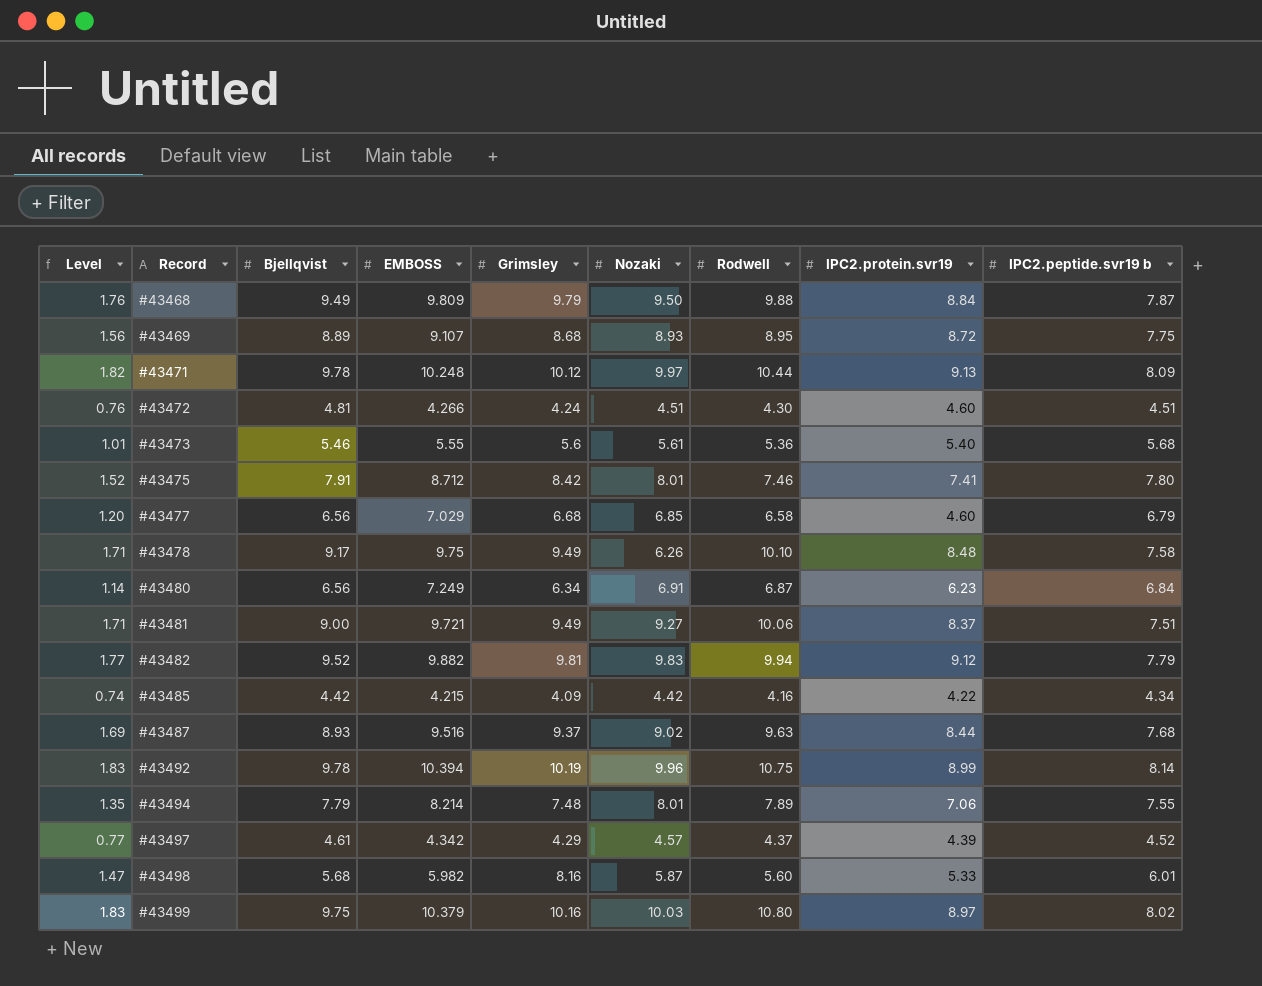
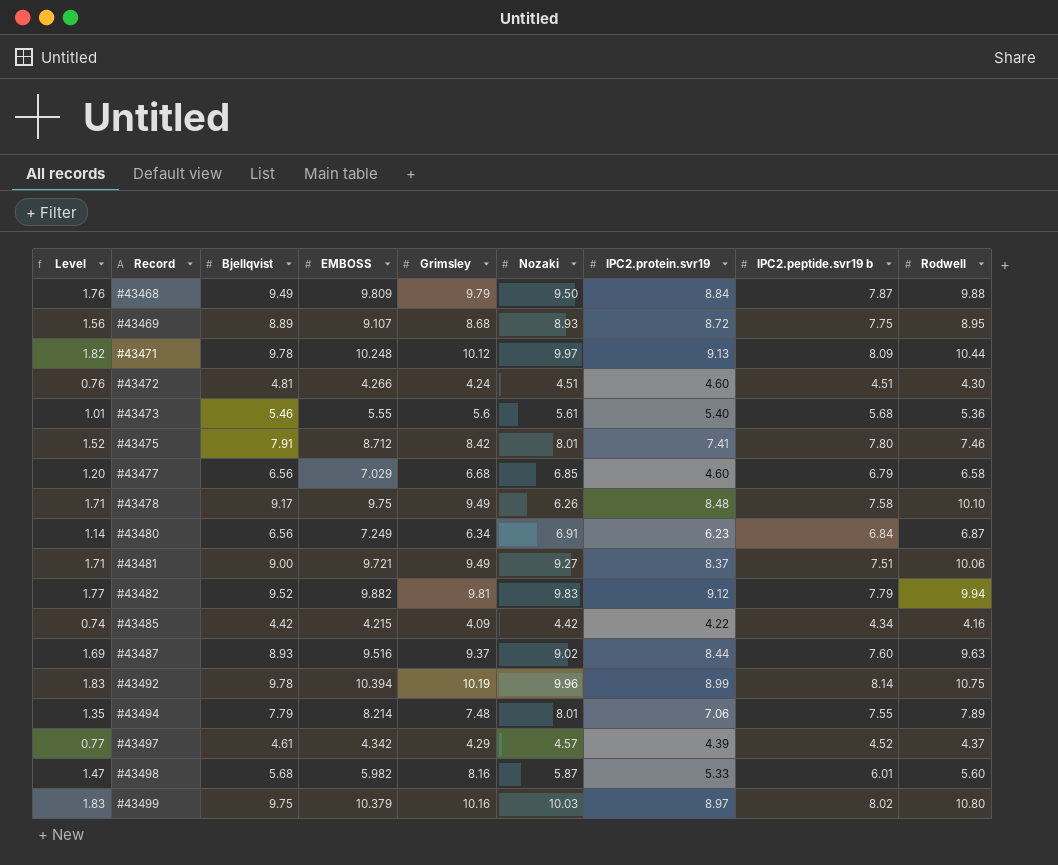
column Rodwell | position: 7 -> 9
#43487 | IPC2.peptide.svr19 b: 7.68 -> 7.60

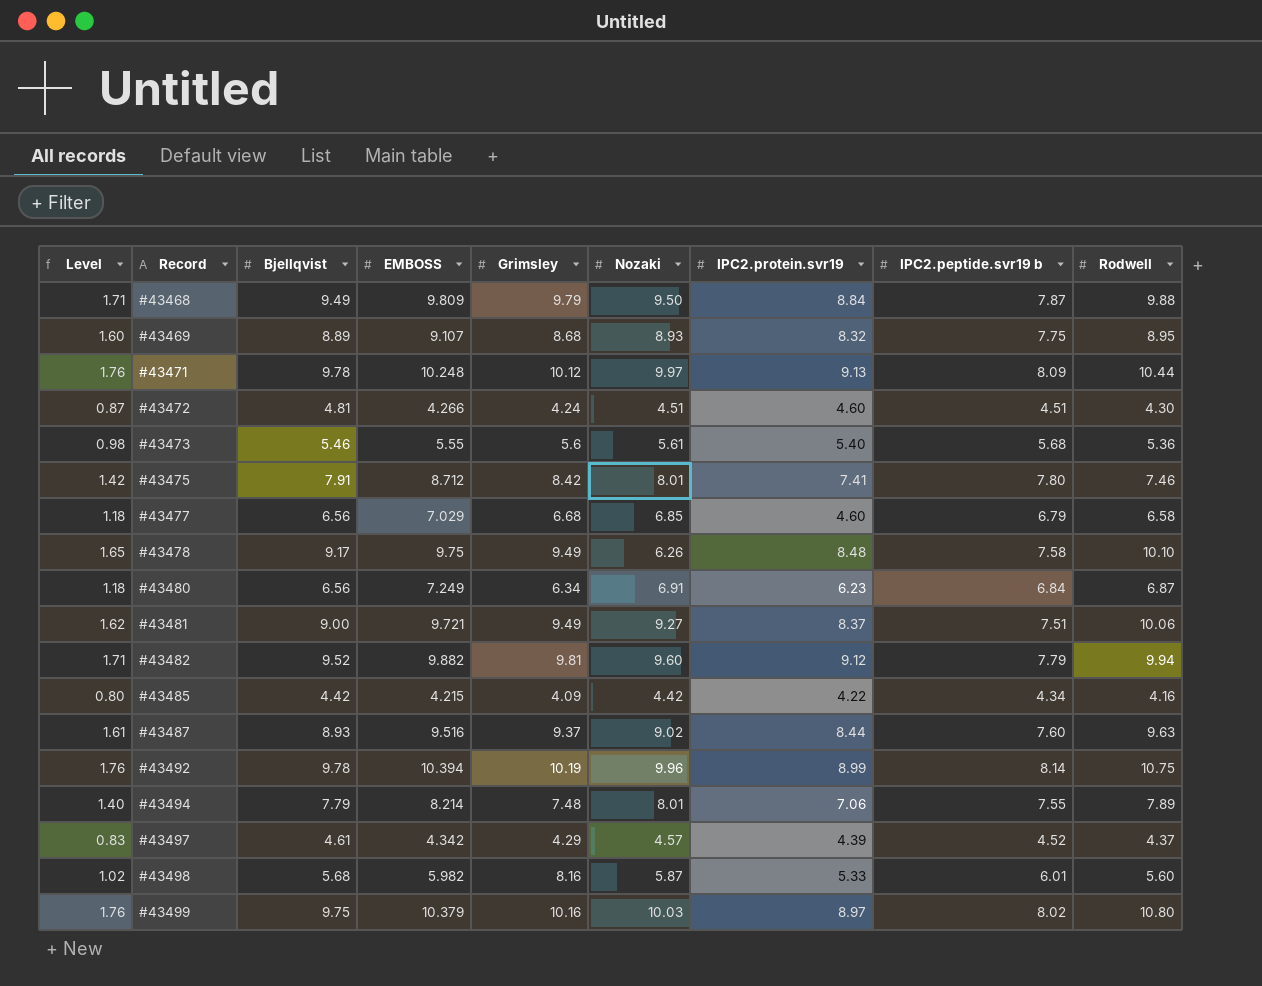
column Level | formula: [Grimsley] * 0.18 -> [Bjellqvist] * 0.18
#43469 | IPC2.protein.svr19: 8.72 -> 8.32
#43482 | Nozaki: 9.83 -> 9.60

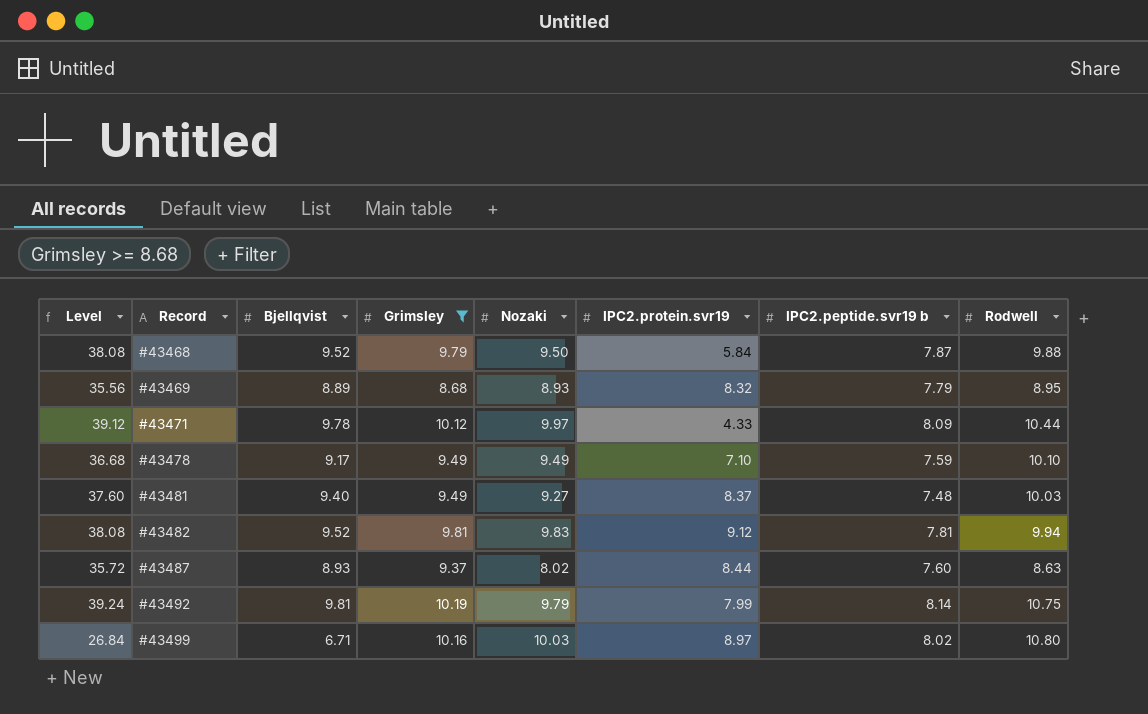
filter: none -> Grimsley >= 8.68
column EMBOSS | position: 4 -> none
column Level | formula: [Bjellqvist] * 0.18 -> [Bjellqvist] * 4
#43468 | Bjellqvist: 9.49 -> 9.52
#43468 | IPC2.protein.svr19: 8.84 -> 5.84
#43469 | IPC2.peptide.svr19 b: 7.75 -> 7.79
#43471 | IPC2.protein.svr19: 9.13 -> 4.33
#43478 | Nozaki: 6.26 -> 9.49
#43478 | IPC2.protein.svr19: 8.48 -> 7.10
#43478 | IPC2.peptide.svr19 b: 7.58 -> 7.59
#43481 | Bjellqvist: 9.00 -> 9.40
#43481 | IPC2.peptide.svr19 b: 7.51 -> 7.48
#43481 | Rodwell: 10.06 -> 10.03
#43482 | Nozaki: 9.60 -> 9.83
#43482 | IPC2.peptide.svr19 b: 7.79 -> 7.81
#43487 | Nozaki: 9.02 -> 8.02
#43487 | Rodwell: 9.63 -> 8.63
#43492 | Bjellqvist: 9.78 -> 9.81
#43492 | Nozaki: 9.96 -> 9.79
#43492 | IPC2.protein.svr19: 8.99 -> 7.99
#43499 | Bjellqvist: 9.75 -> 6.71

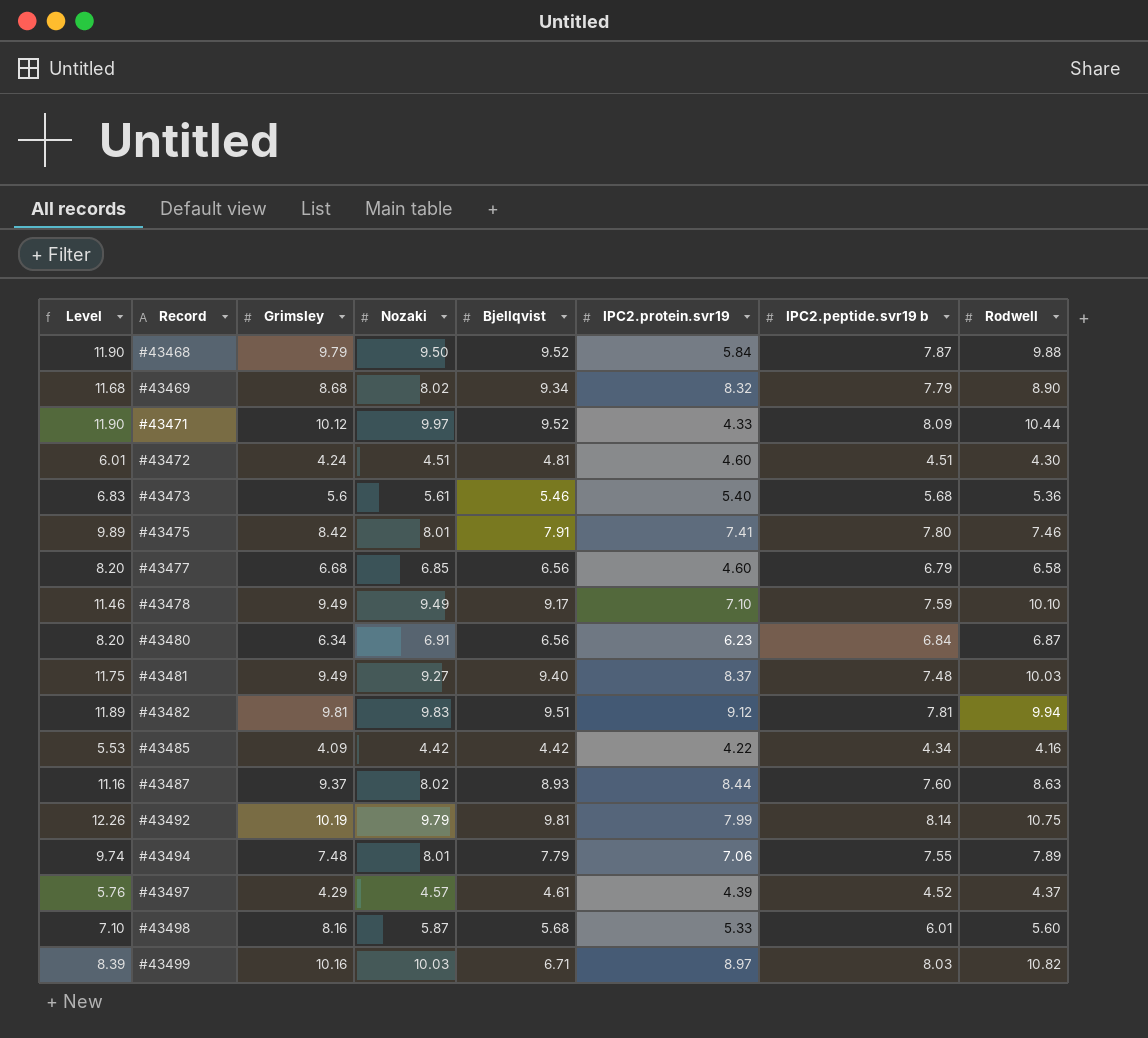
filter: Grimsley >= 8.68 -> none
column Level | formula: [Bjellqvist] * 4 -> [Bjellqvist] * 1.25
column Bjellqvist | position: 3 -> 5
#43469 | Nozaki: 8.93 -> 8.02
#43469 | Bjellqvist: 8.89 -> 9.34
#43469 | Rodwell: 8.95 -> 8.90
#43471 | Bjellqvist: 9.78 -> 9.52
#43482 | Bjellqvist: 9.52 -> 9.51
#43499 | IPC2.peptide.svr19 b: 8.02 -> 8.03
#43499 | Rodwell: 10.80 -> 10.82

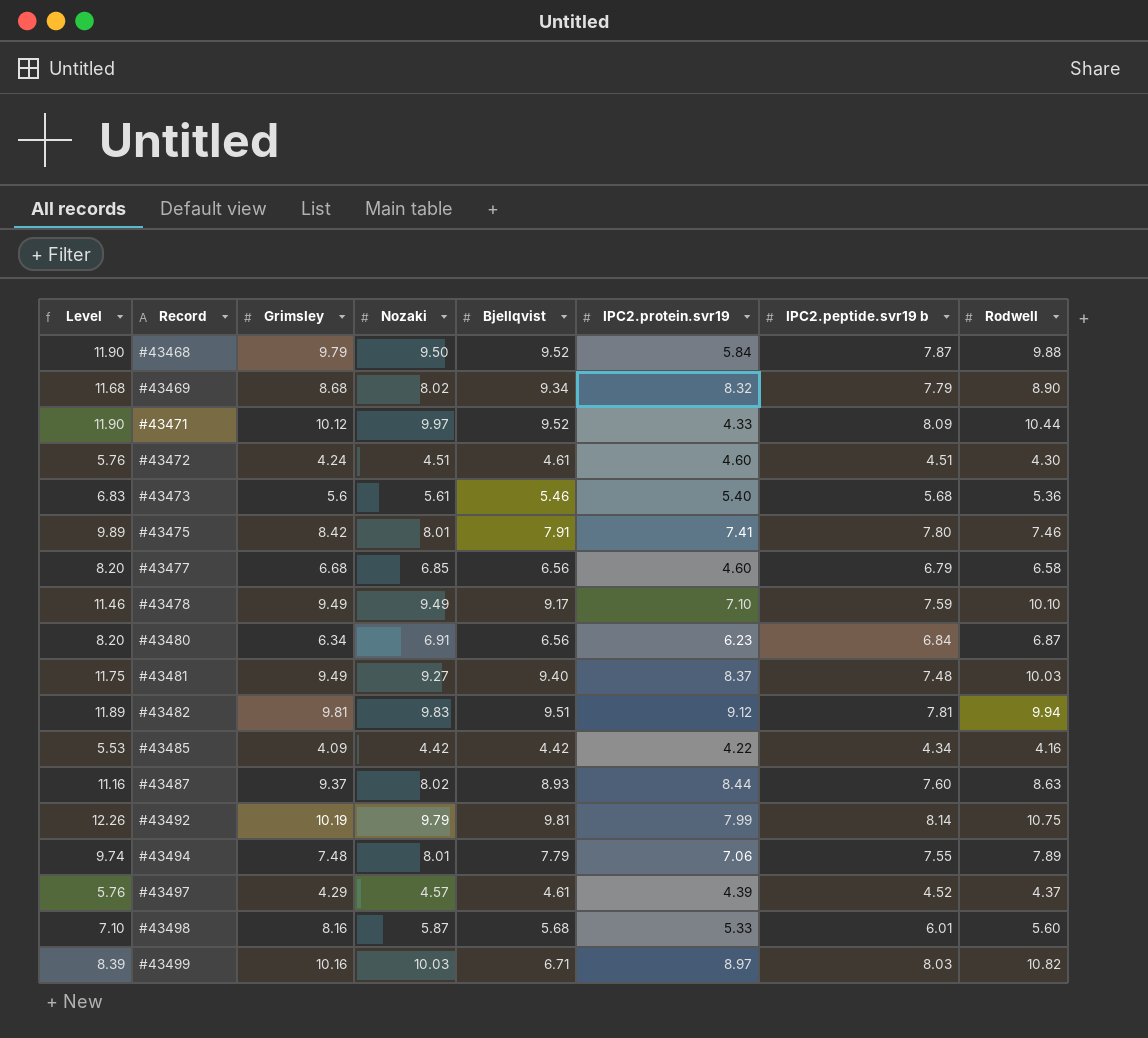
#43472 | Level: 6.01 -> 5.76
#43472 | Bjellqvist: 4.81 -> 4.61

